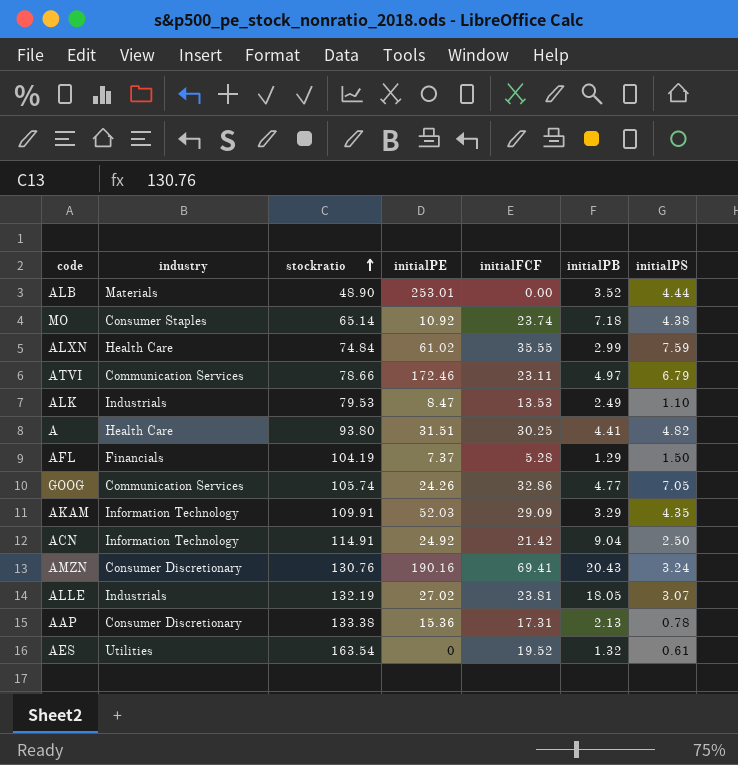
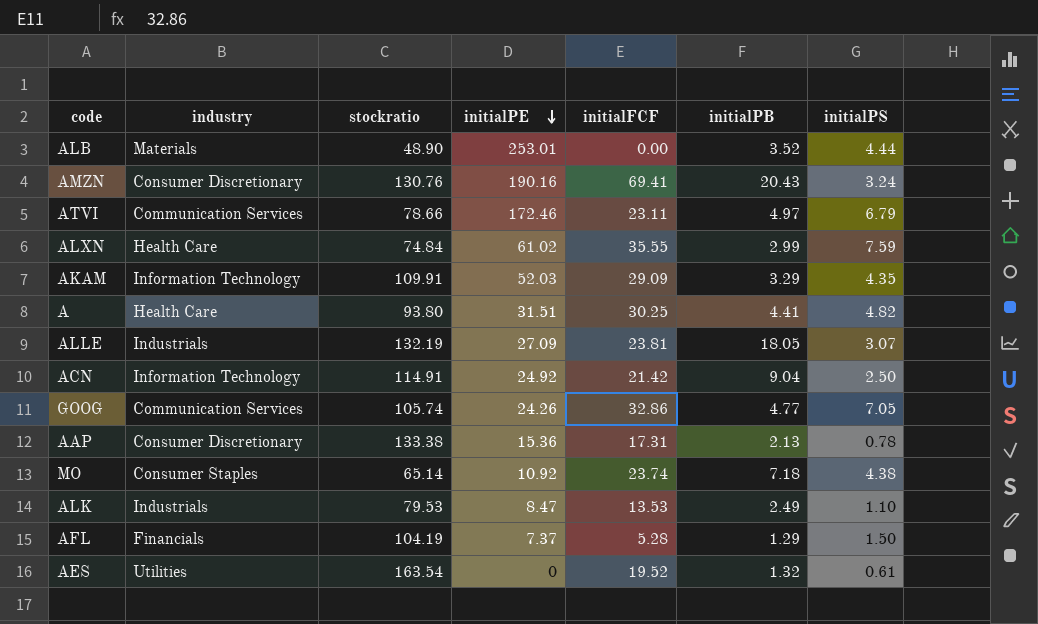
row order: stockratio ascending -> initialPE descending
ALLE | initialPE: 27.02 -> 27.09

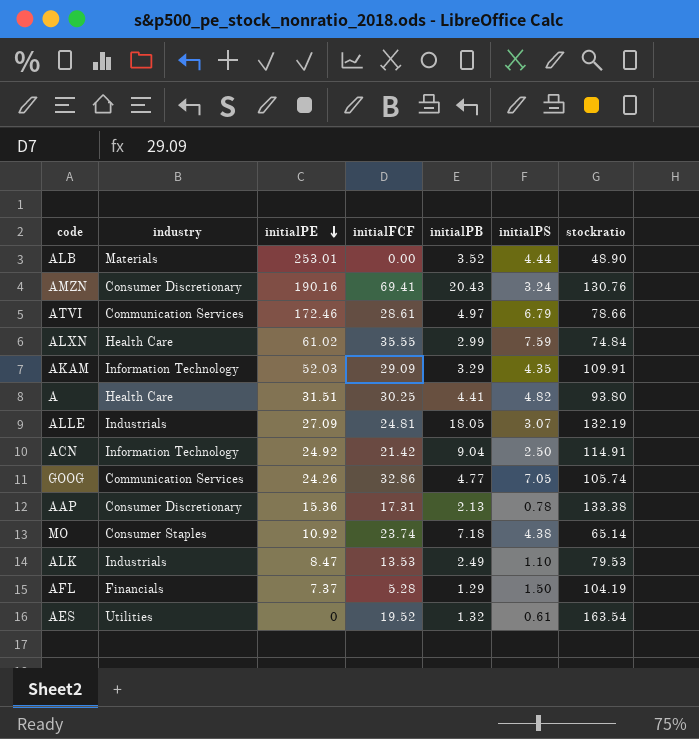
column stockratio | position: 3 -> 7
ATVI | initialFCF: 23.11 -> 28.61
ALLE | initialFCF: 23.81 -> 24.81

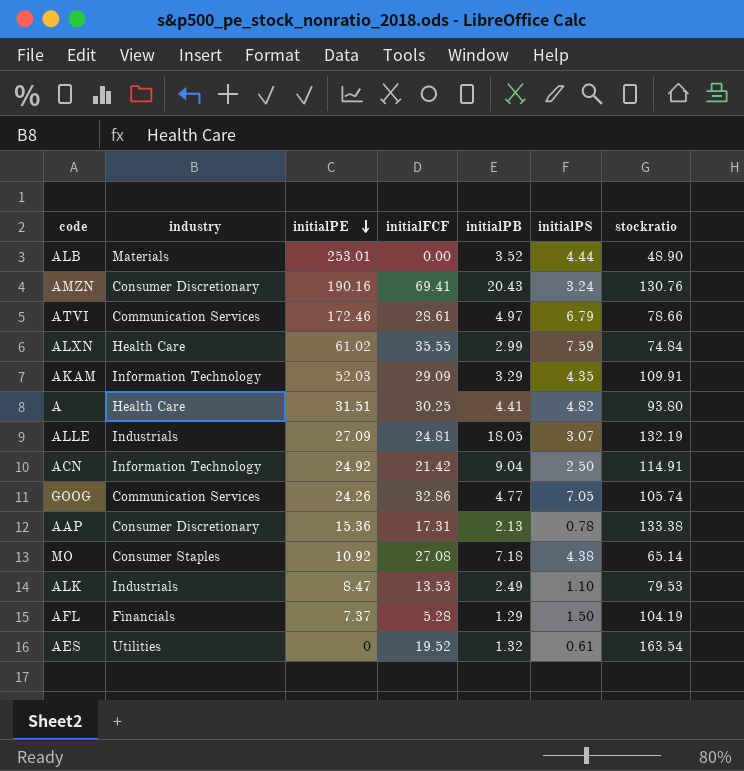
MO | initialFCF: 23.74 -> 27.08

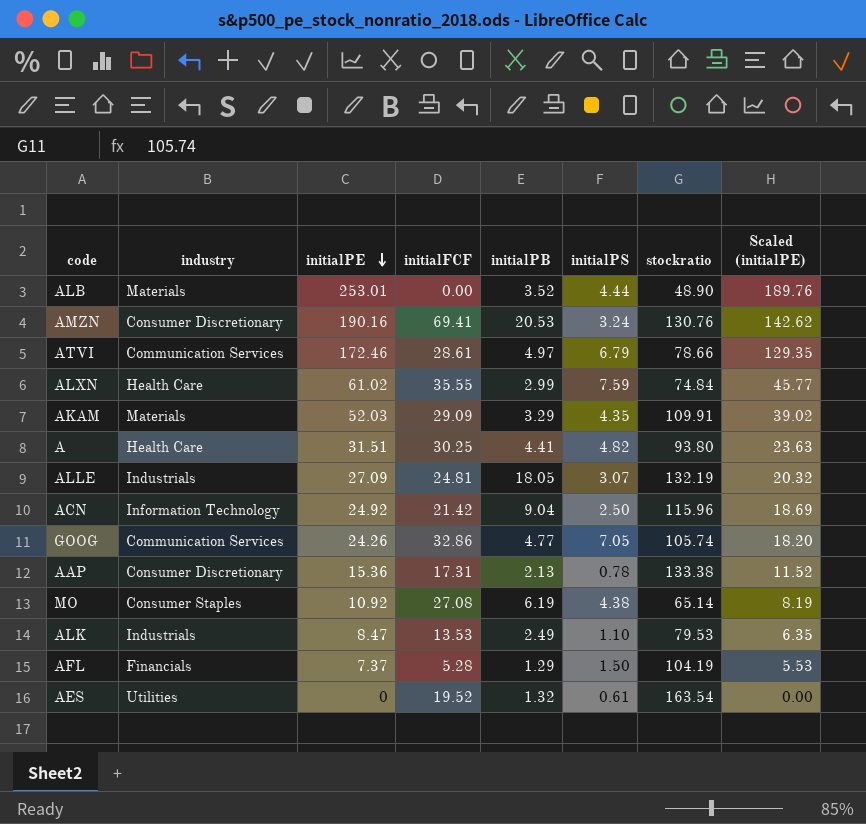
column Scaled (initialPE) | formula: none -> [initialPE] * 0.75
AMZN | initialPB: 20.43 -> 20.53
AKAM | industry: Information Technology -> Materials
ACN | stockratio: 114.91 -> 115.96
MO | initialPB: 7.18 -> 6.19

